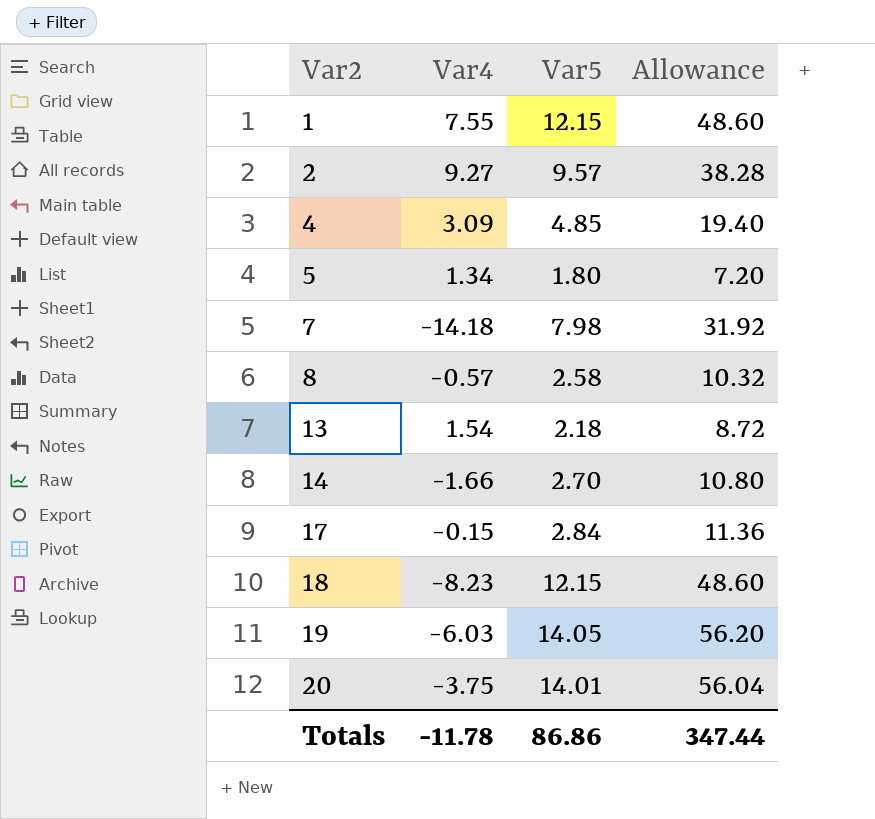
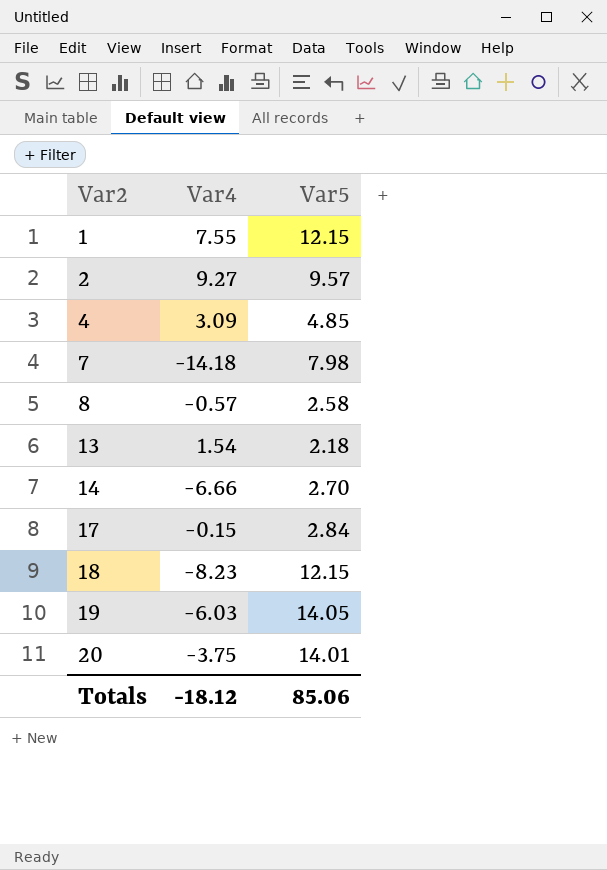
column Allowance | formula: [Var5] * 4 -> none
row 5: 1.34 | 1.80 | 7.20 -> none
14 | Var4: -1.66 -> -6.66
Totals | Var4: -11.78 -> -18.12
Totals | Var5: 86.86 -> 85.06

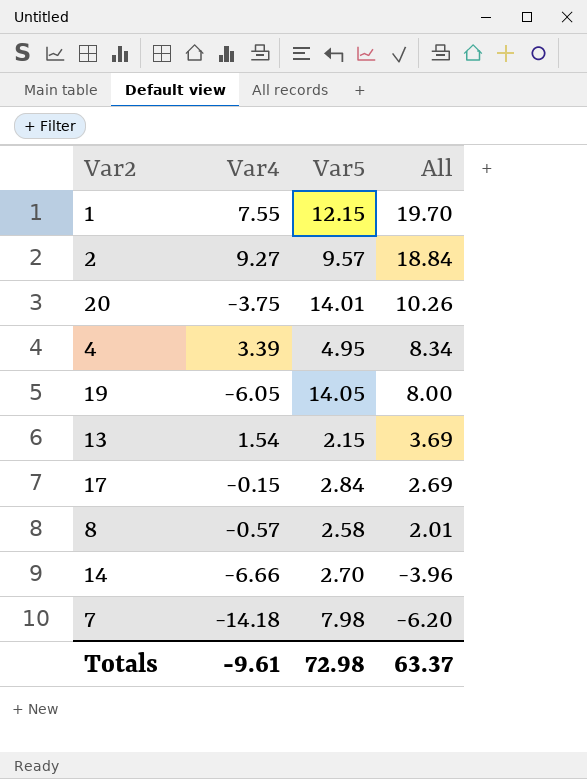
row order: Var2 ascending -> All descending
column All | formula: none -> [Var4] + [Var5]
row 18: -8.23 | 12.15 -> none
4 | Var4: 3.09 -> 3.39
4 | Var5: 4.85 -> 4.95
19 | Var4: -6.03 -> -6.05
13 | Var5: 2.18 -> 2.15
Totals | Var4: -18.12 -> -9.61
Totals | Var5: 85.06 -> 72.98

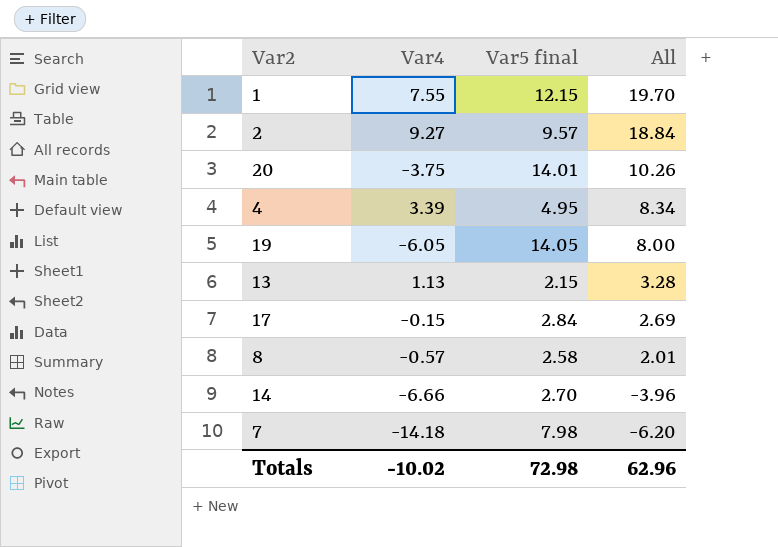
column name: Var5 -> Var5 final
13 | Var4: 1.54 -> 1.13
13 | All: 3.69 -> 3.28
Totals | Var4: -9.61 -> -10.02
Totals | All: 63.37 -> 62.96

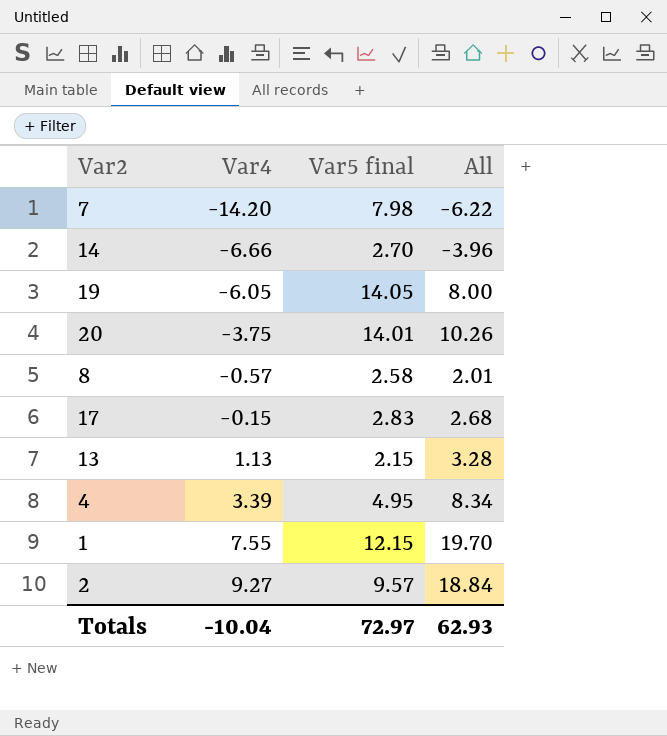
row order: All descending -> Var4 ascending
7 | Var4: -14.18 -> -14.20
7 | All: -6.20 -> -6.22
17 | Var5 final: 2.84 -> 2.83
17 | All: 2.69 -> 2.68
Totals | Var4: -10.02 -> -10.04
Totals | Var5 final: 72.98 -> 72.97
Totals | All: 62.96 -> 62.93

